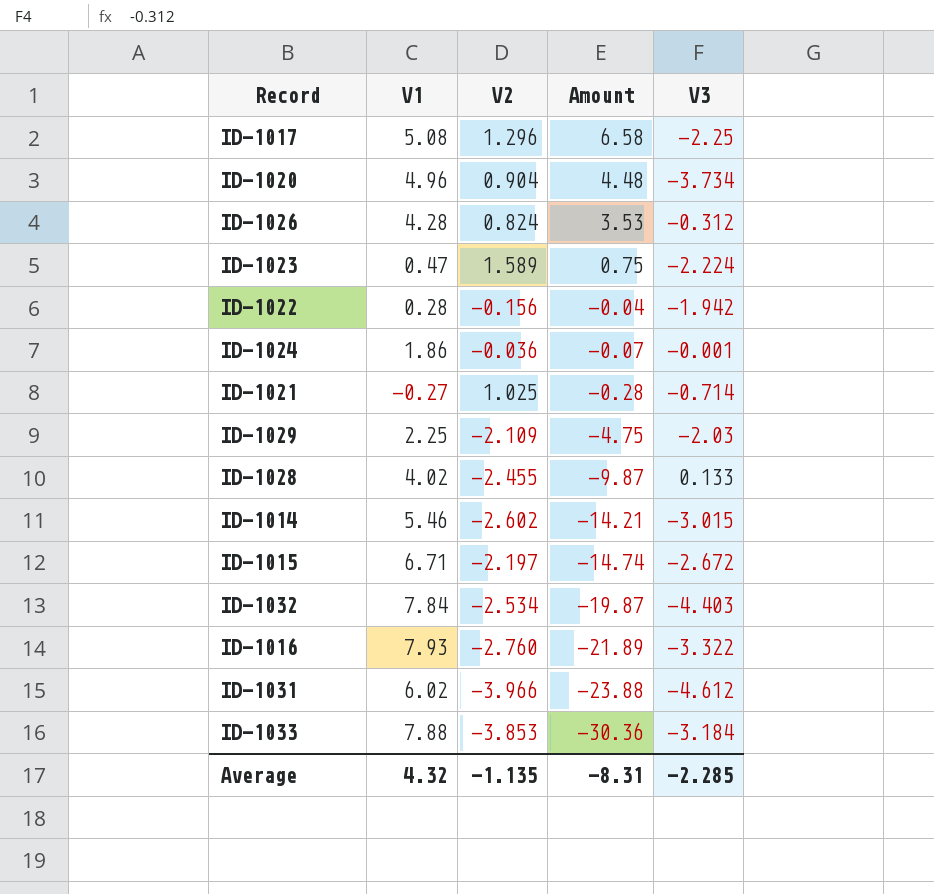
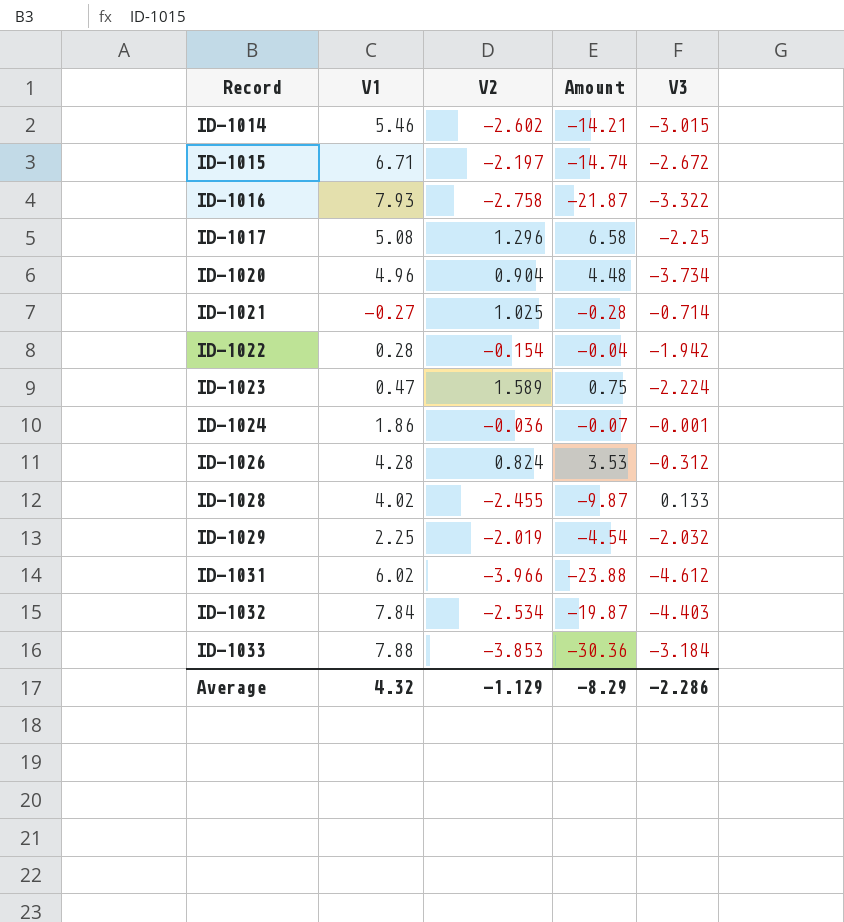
row order: Amount descending -> Record ascending
ID-1016 | V2: -2.760 -> -2.758
ID-1016 | Amount: -21.89 -> -21.87
ID-1022 | V2: -0.156 -> -0.154
ID-1029 | V2: -2.109 -> -2.019
ID-1029 | Amount: -4.75 -> -4.54
ID-1029 | V3: -2.03 -> -2.032
Average | V2: -1.135 -> -1.129
Average | Amount: -8.31 -> -8.29
Average | V3: -2.285 -> -2.286

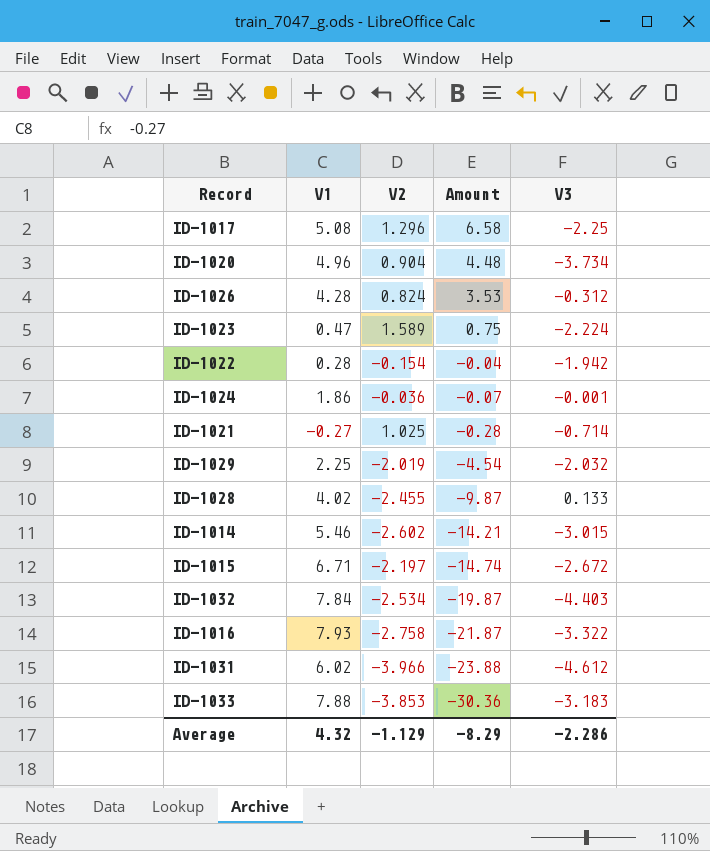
row order: Record ascending -> Amount descending
ID-1033 | V3: -3.184 -> -3.183

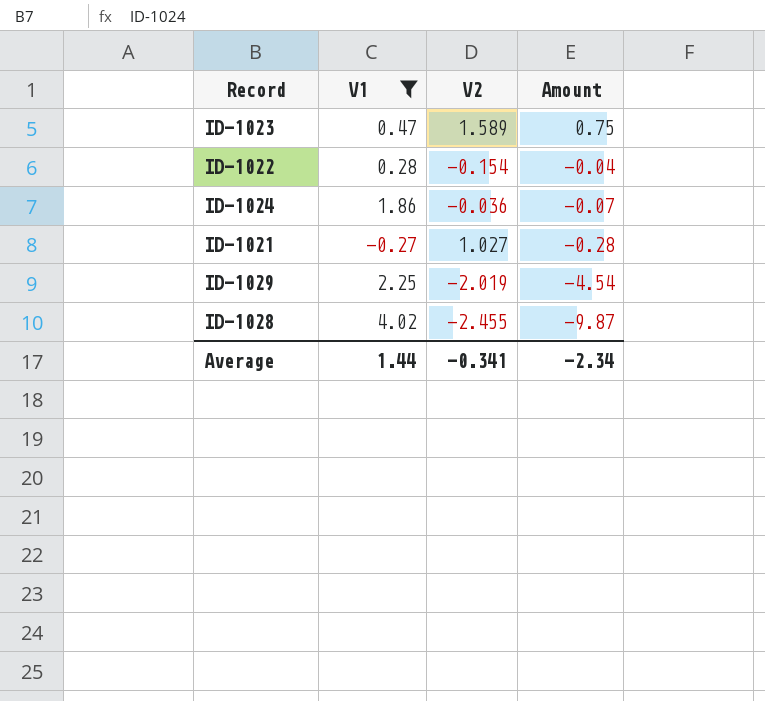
filter: none -> V1 <= 4.02
column V3 | position: 5 -> none
ID-1021 | V2: 1.025 -> 1.027
Average | V1: 4.32 -> 1.44
Average | V2: -1.129 -> -0.341
Average | Amount: -8.29 -> -2.34

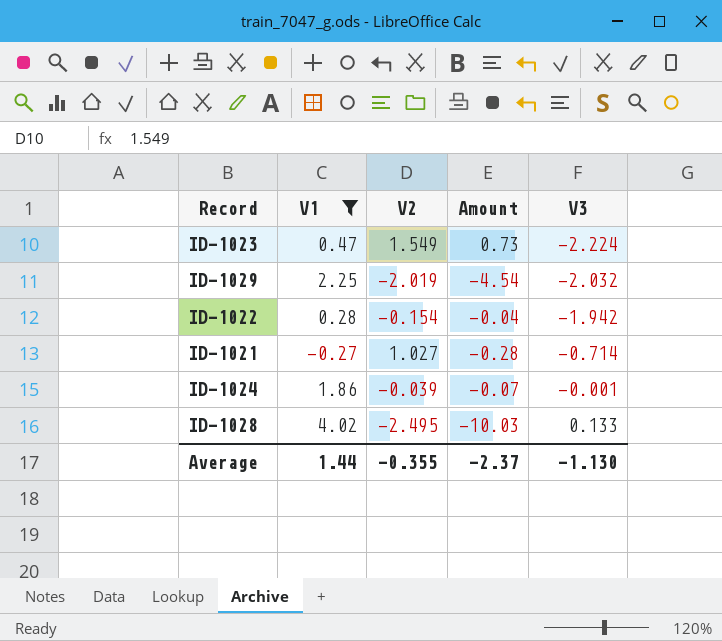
row order: Amount descending -> V3 ascending
column V3 | position: none -> 5
ID-1023 | V2: 1.589 -> 1.549
ID-1023 | Amount: 0.75 -> 0.73
ID-1024 | V2: -0.036 -> -0.039
ID-1028 | V2: -2.455 -> -2.495
ID-1028 | Amount: -9.87 -> -10.03
Average | V2: -0.341 -> -0.355
Average | Amount: -2.34 -> -2.37

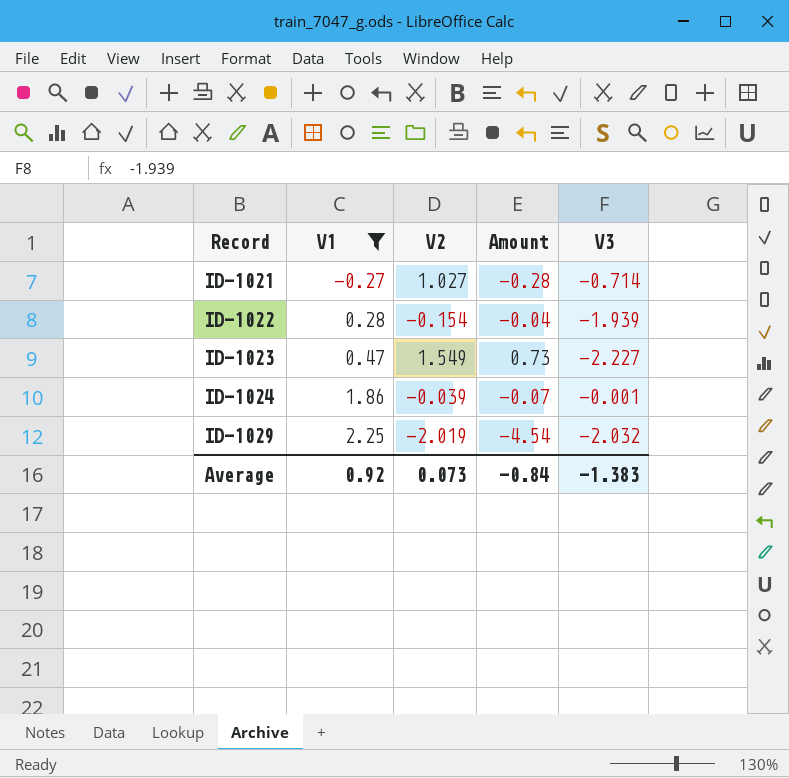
row order: V3 ascending -> Record ascending
row ID-1028: 4.02 | -2.495 | -10.03 | 0.133 -> none
ID-1022 | V3: -1.942 -> -1.939
ID-1023 | V3: -2.224 -> -2.227
Average | V1: 1.44 -> 0.92
Average | V2: -0.355 -> 0.073
Average | Amount: -2.37 -> -0.84
Average | V3: -1.130 -> -1.383

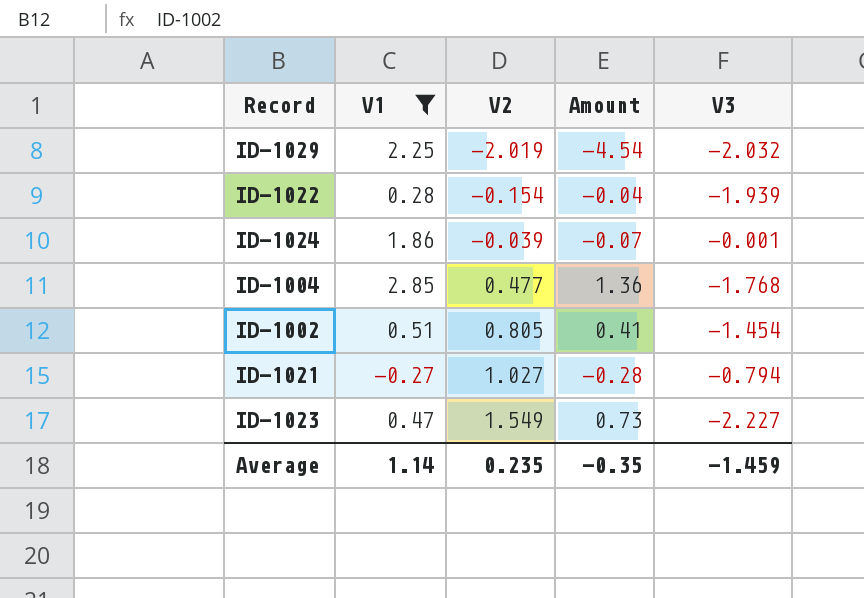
row order: Record ascending -> V2 ascending
row ID-1004: none -> 2.85 | 0.477 | 1.36 | -1.768
row ID-1002: none -> 0.51 | 0.805 | 0.41 | -1.454
ID-1021 | V3: -0.714 -> -0.794
Average | V1: 0.92 -> 1.14
Average | V2: 0.073 -> 0.235
Average | Amount: -0.84 -> -0.35
Average | V3: -1.383 -> -1.459

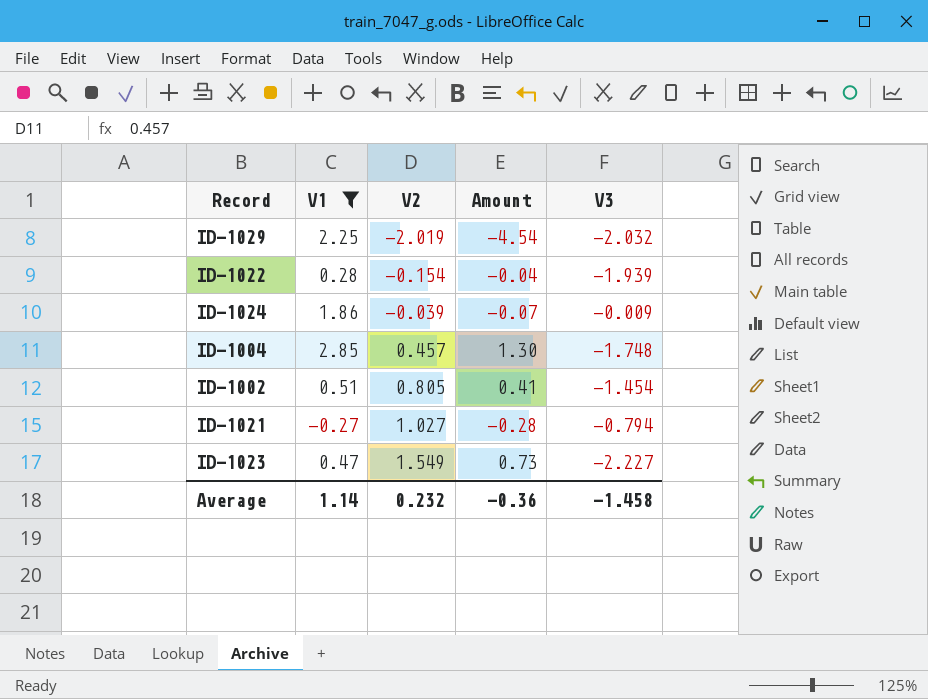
ID-1024 | V3: -0.001 -> -0.009
ID-1004 | V2: 0.477 -> 0.457
ID-1004 | Amount: 1.36 -> 1.30
ID-1004 | V3: -1.768 -> -1.748
Average | V2: 0.235 -> 0.232
Average | Amount: -0.35 -> -0.36
Average | V3: -1.459 -> -1.458

